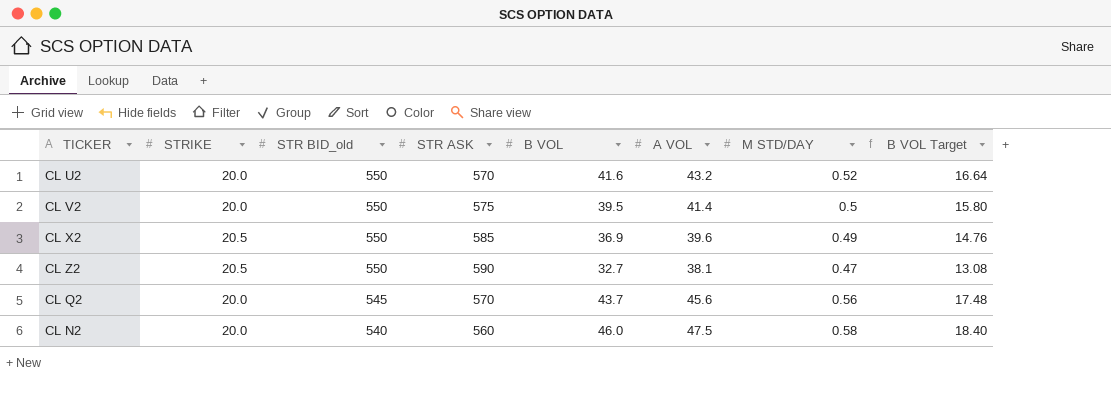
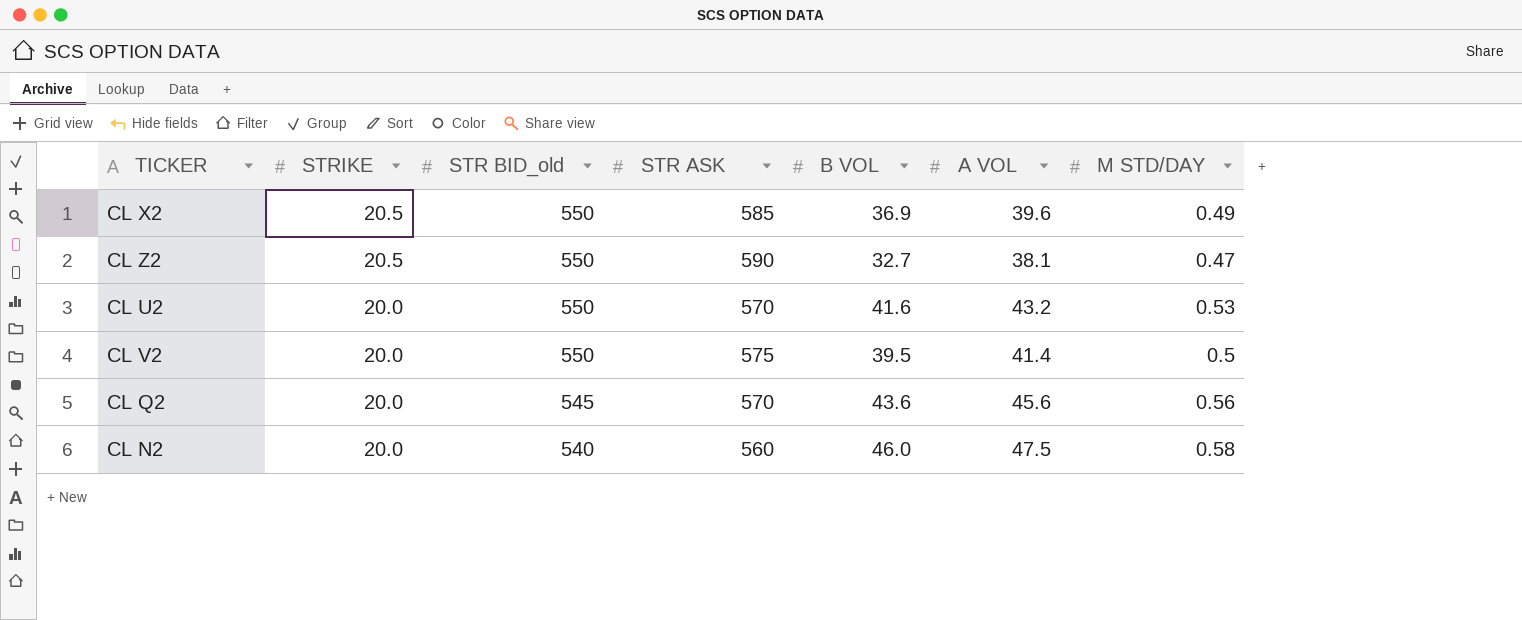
row order: STR BID_old descending -> STRIKE descending
column B VOL Target | formula: [B VOL] * 0.4 -> none
CL U2 | M STD/DAY: 0.52 -> 0.53
CL Q2 | B VOL: 43.7 -> 43.6

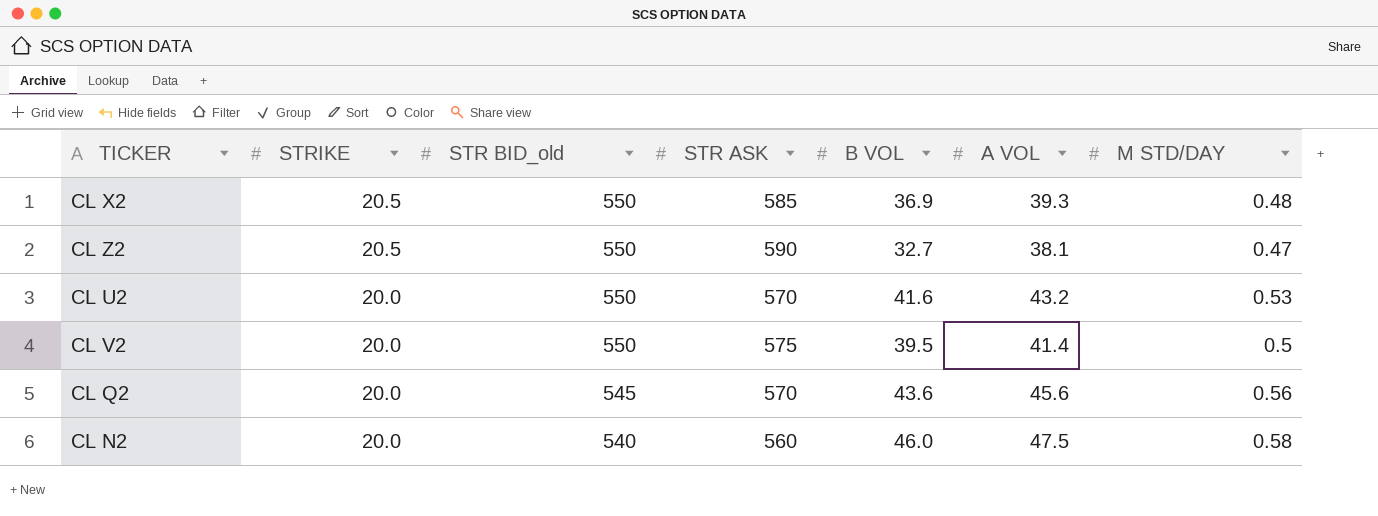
CL X2 | A VOL: 39.6 -> 39.3
CL X2 | M STD/DAY: 0.49 -> 0.48

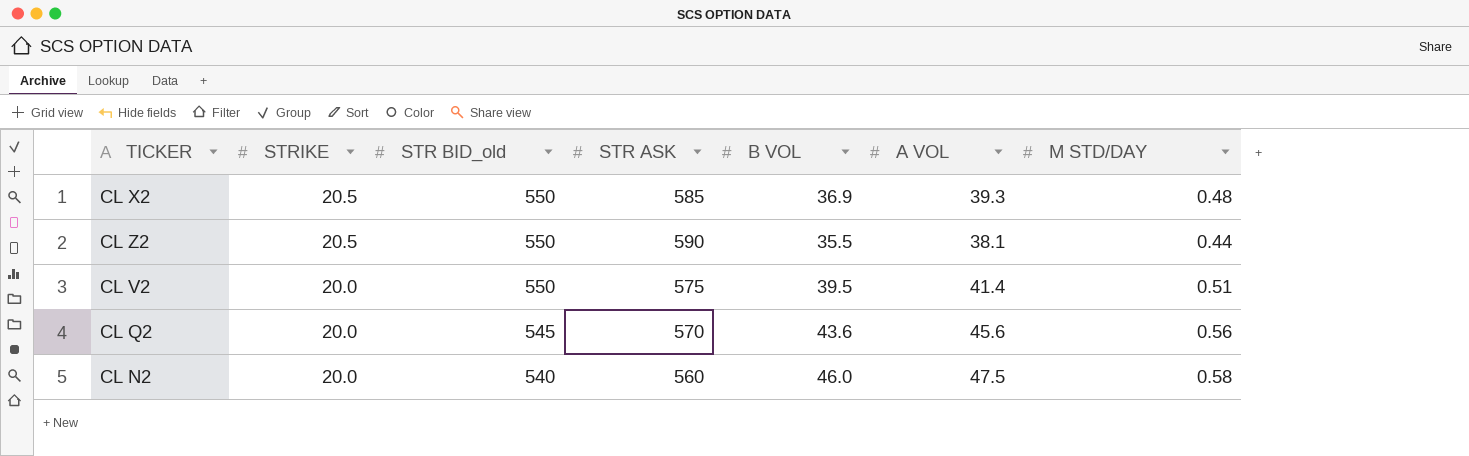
row CL U2: 20.0 | 550 | 570 | 41.6 | 43.2 | 0.53 -> none
CL Z2 | B VOL: 32.7 -> 35.5
CL Z2 | M STD/DAY: 0.47 -> 0.44
CL V2 | M STD/DAY: 0.5 -> 0.51

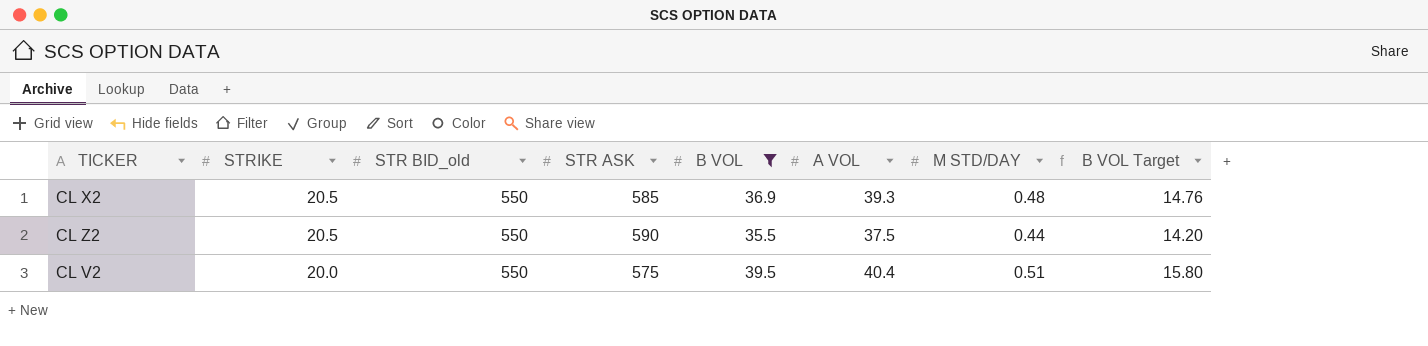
filter: none -> B VOL <= 39.5
column B VOL Target | formula: none -> [B VOL] * 0.4
CL Z2 | A VOL: 38.1 -> 37.5
CL V2 | A VOL: 41.4 -> 40.4

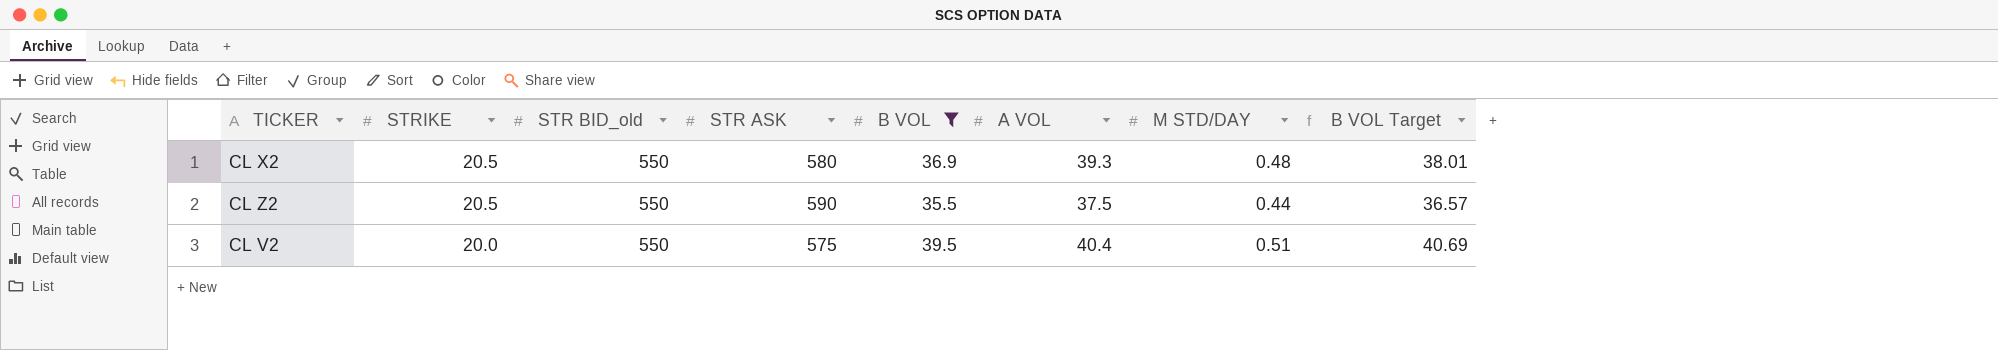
column B VOL Target | formula: [B VOL] * 0.4 -> [B VOL] * 1.03
CL X2 | STR ASK: 585 -> 580

